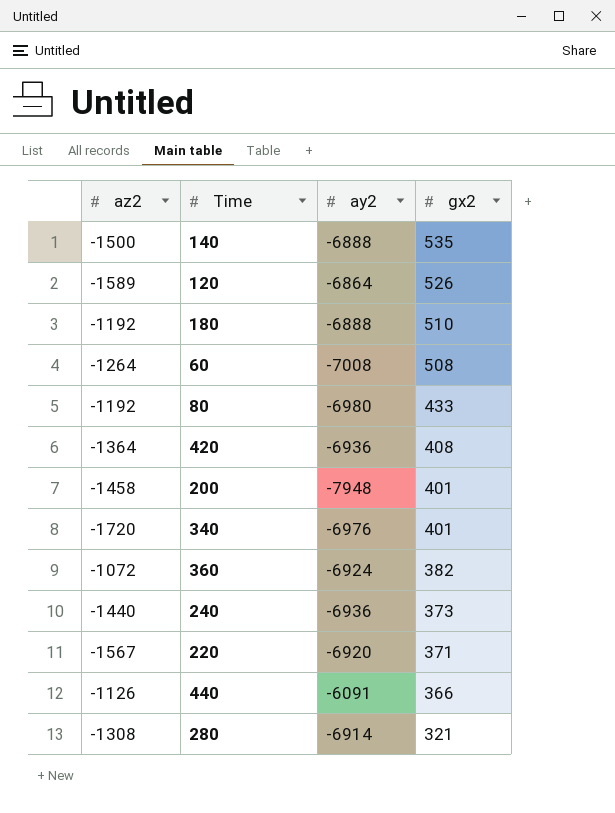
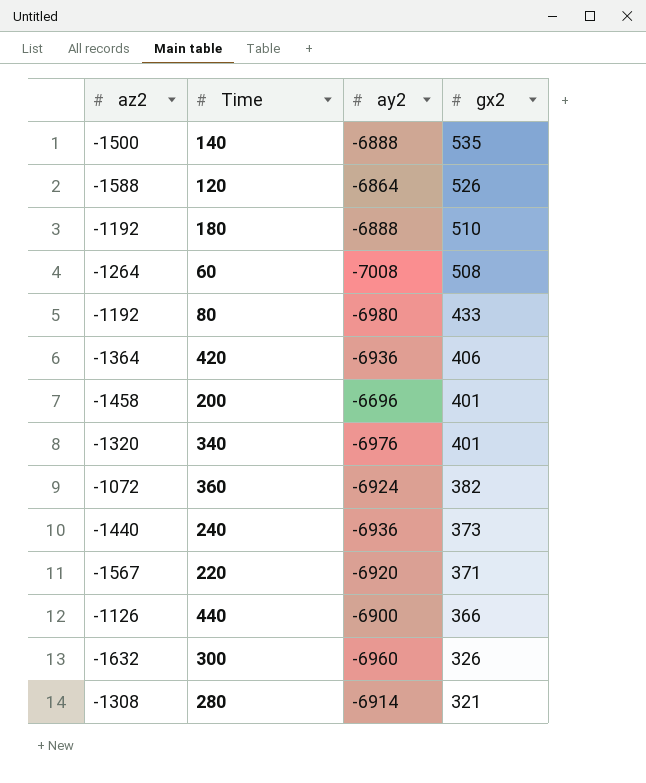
120 | az2: -1589 -> -1588
420 | gx2: 408 -> 406
200 | ay2: -7948 -> -6696
340 | az2: -1720 -> -1320
440 | ay2: -6091 -> -6900
row 300: none -> -1632 | -6960 | 326

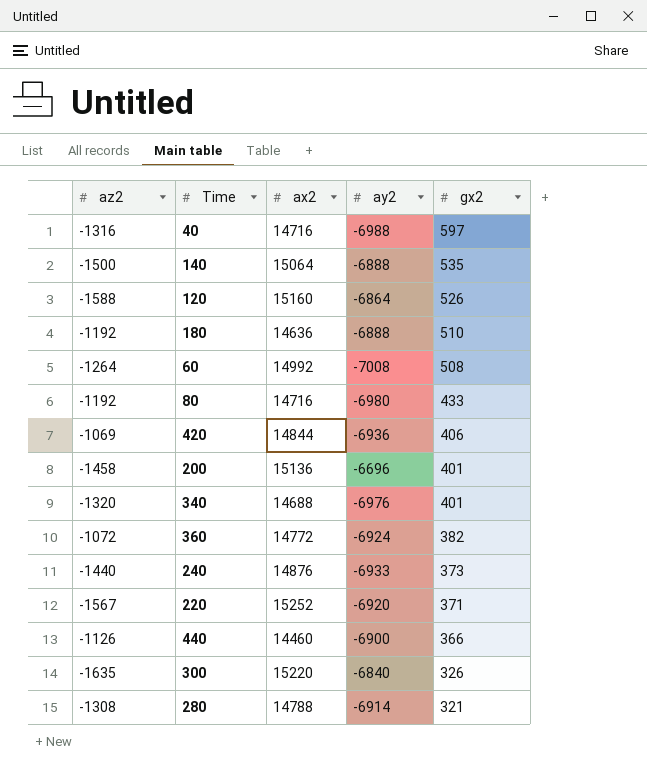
column ax2 | position: none -> 3
row 40: none -> -1316 | 14716 | -6988 | 597
420 | az2: -1364 -> -1069
240 | ay2: -6936 -> -6933
300 | az2: -1632 -> -1635
300 | ay2: -6960 -> -6840

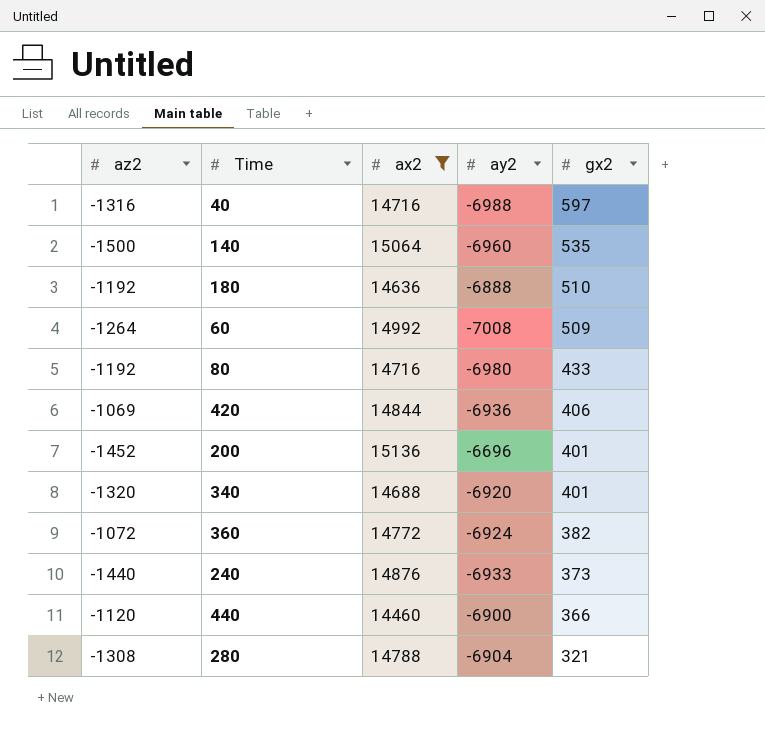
filter: none -> ax2 <= 15136
140 | ay2: -6888 -> -6960
60 | gx2: 508 -> 509
200 | az2: -1458 -> -1452
340 | ay2: -6976 -> -6920
440 | az2: -1126 -> -1120
280 | ay2: -6914 -> -6904

